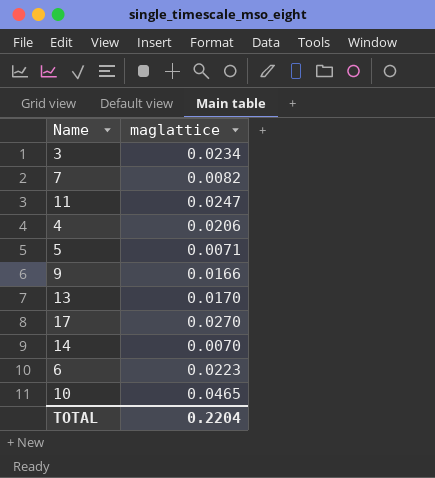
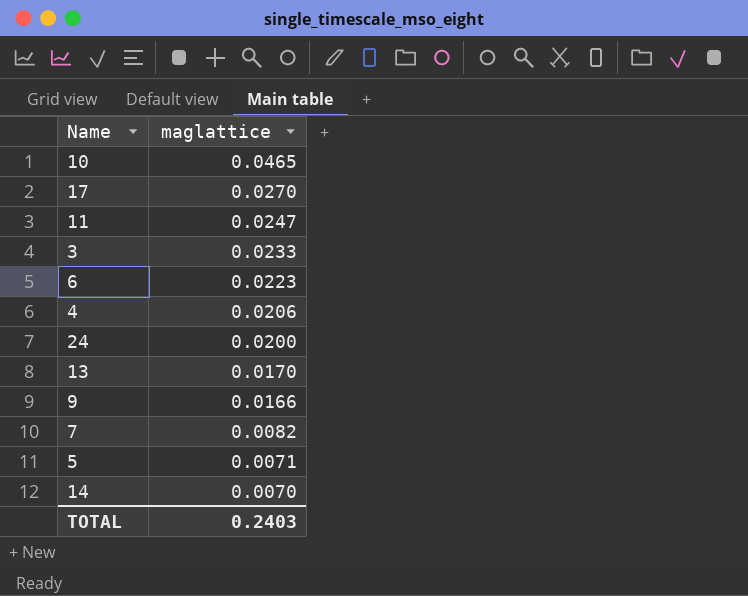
row order: none -> maglattice descending
3 | maglattice: 0.0234 -> 0.0233
row 24: none -> 0.0200
TOTAL | maglattice: 0.2204 -> 0.2403

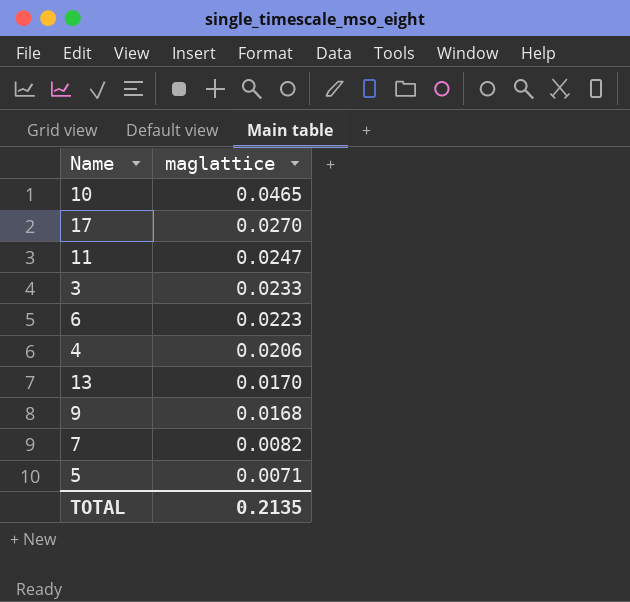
row 24: 0.0200 -> none
row 14: 0.0070 -> none
9 | maglattice: 0.0166 -> 0.0168
TOTAL | maglattice: 0.2403 -> 0.2135

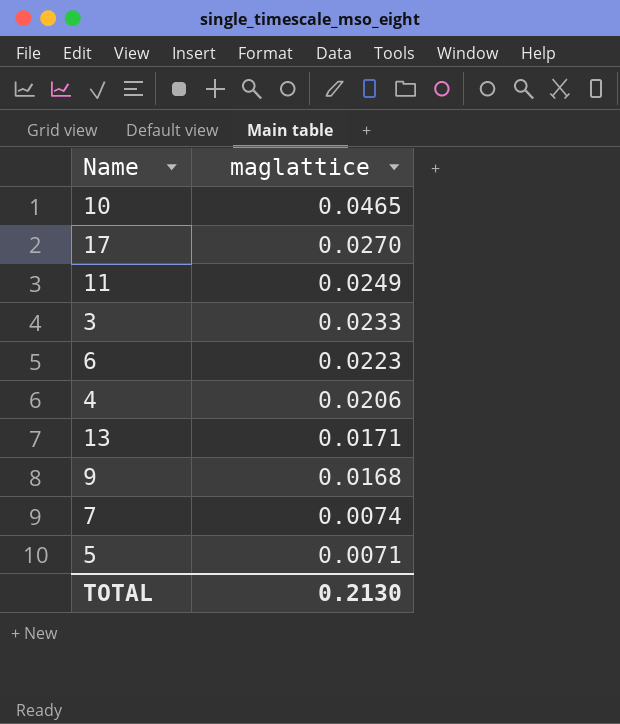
11 | maglattice: 0.0247 -> 0.0249
13 | maglattice: 0.0170 -> 0.0171
7 | maglattice: 0.0082 -> 0.0074
TOTAL | maglattice: 0.2135 -> 0.2130

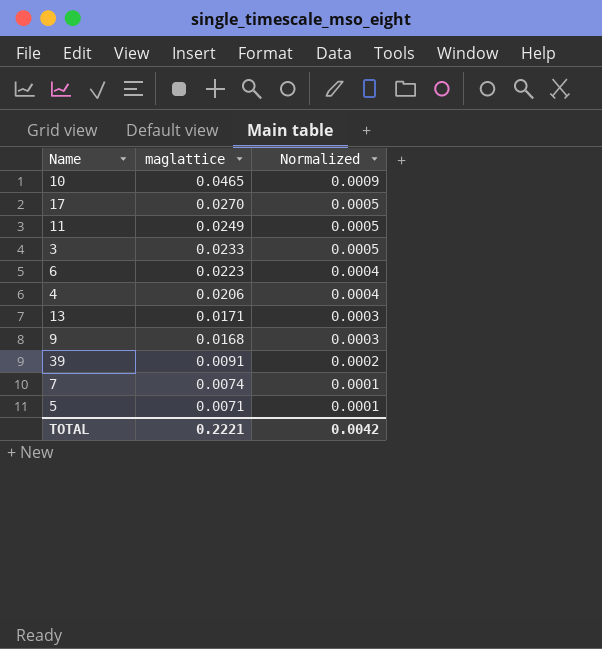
column Normalized | formula: none -> [maglattice] * 0.02
row 39: none -> 0.0091 | 0.0002
TOTAL | maglattice: 0.2130 -> 0.2221

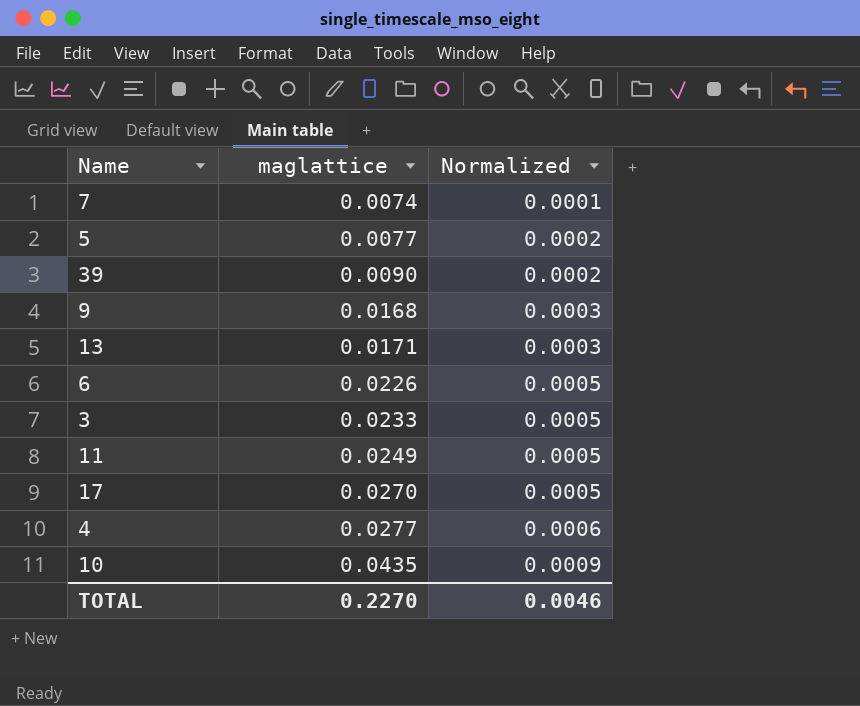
row order: maglattice descending -> maglattice ascending
5 | maglattice: 0.0071 -> 0.0077
5 | Normalized: 0.0001 -> 0.0002
39 | maglattice: 0.0091 -> 0.0090
6 | maglattice: 0.0223 -> 0.0226
6 | Normalized: 0.0004 -> 0.0005
4 | maglattice: 0.0206 -> 0.0277
4 | Normalized: 0.0004 -> 0.0006
10 | maglattice: 0.0465 -> 0.0435
TOTAL | maglattice: 0.2221 -> 0.2270
TOTAL | Normalized: 0.0042 -> 0.0046

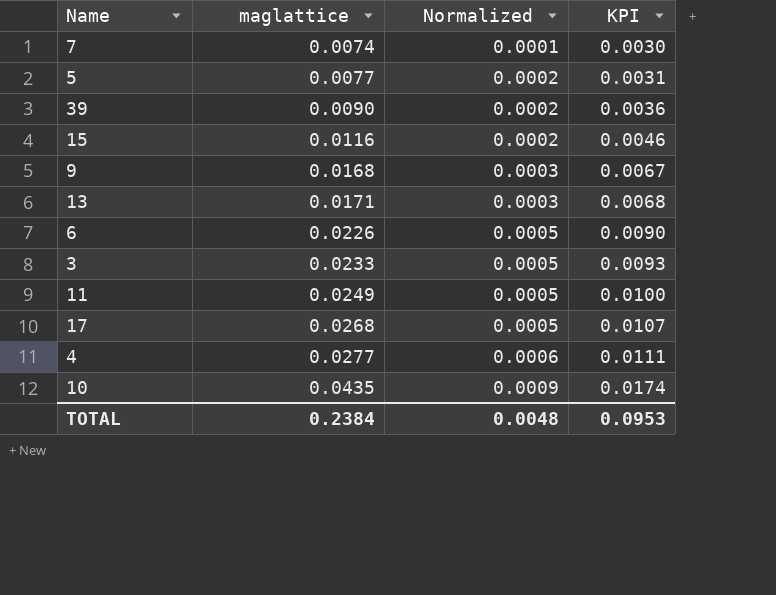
column KPI | formula: none -> [maglattice] * 0.4
row 15: none -> 0.0116 | 0.0002 | 0.0046
17 | maglattice: 0.0270 -> 0.0268
TOTAL | maglattice: 0.2270 -> 0.2384
TOTAL | Normalized: 0.0046 -> 0.0048

